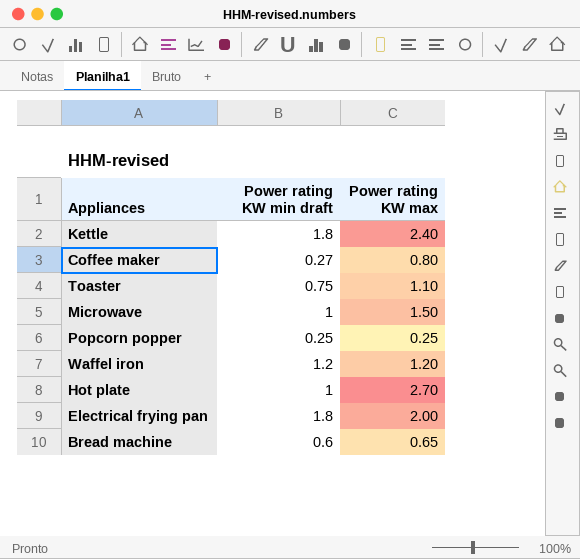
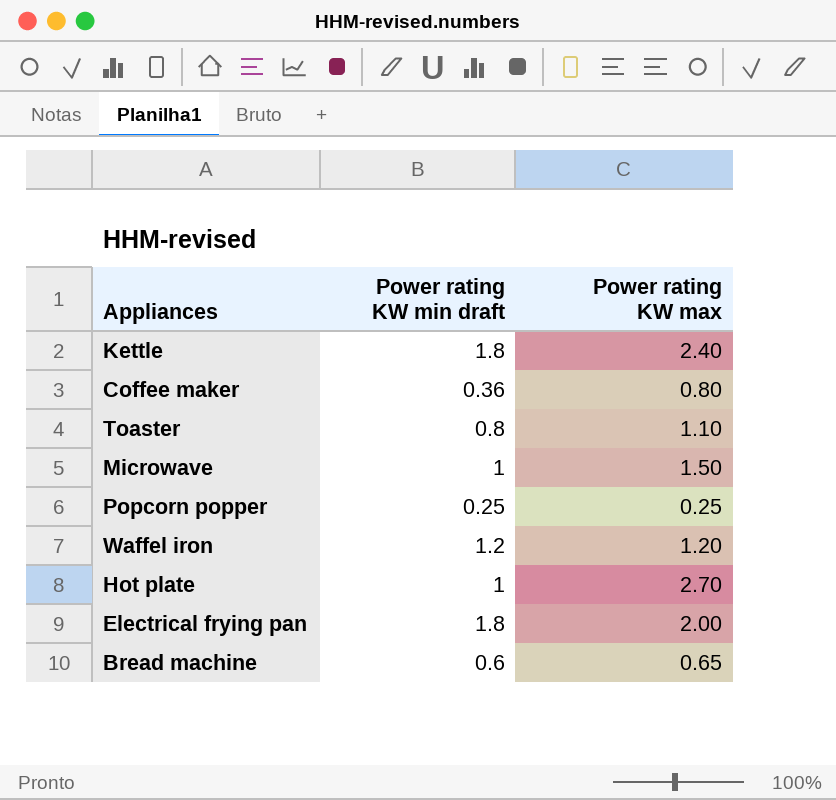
Coffee maker | Power rating KW min draft: 0.27 -> 0.36
Toaster | Power rating KW min draft: 0.75 -> 0.8

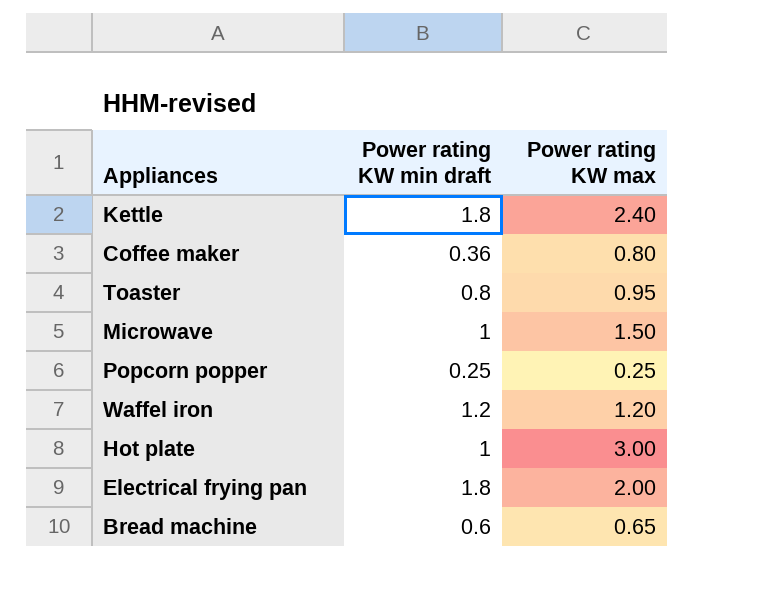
Toaster | Power rating KW max: 1.10 -> 0.95
Hot plate | Power rating KW max: 2.70 -> 3.00

